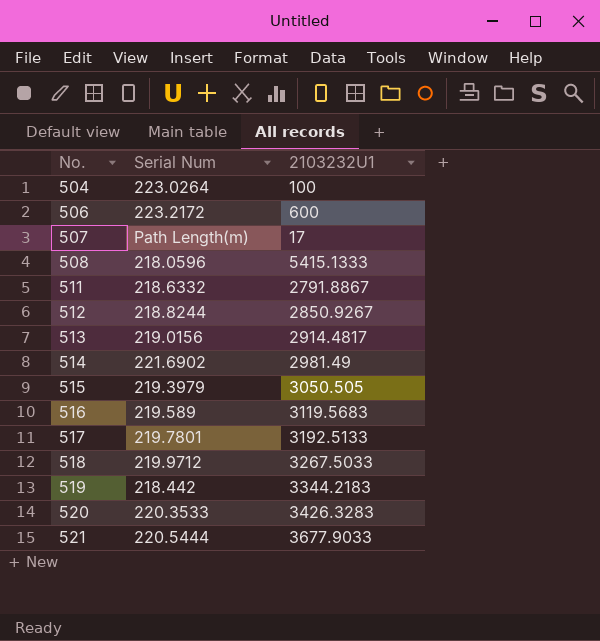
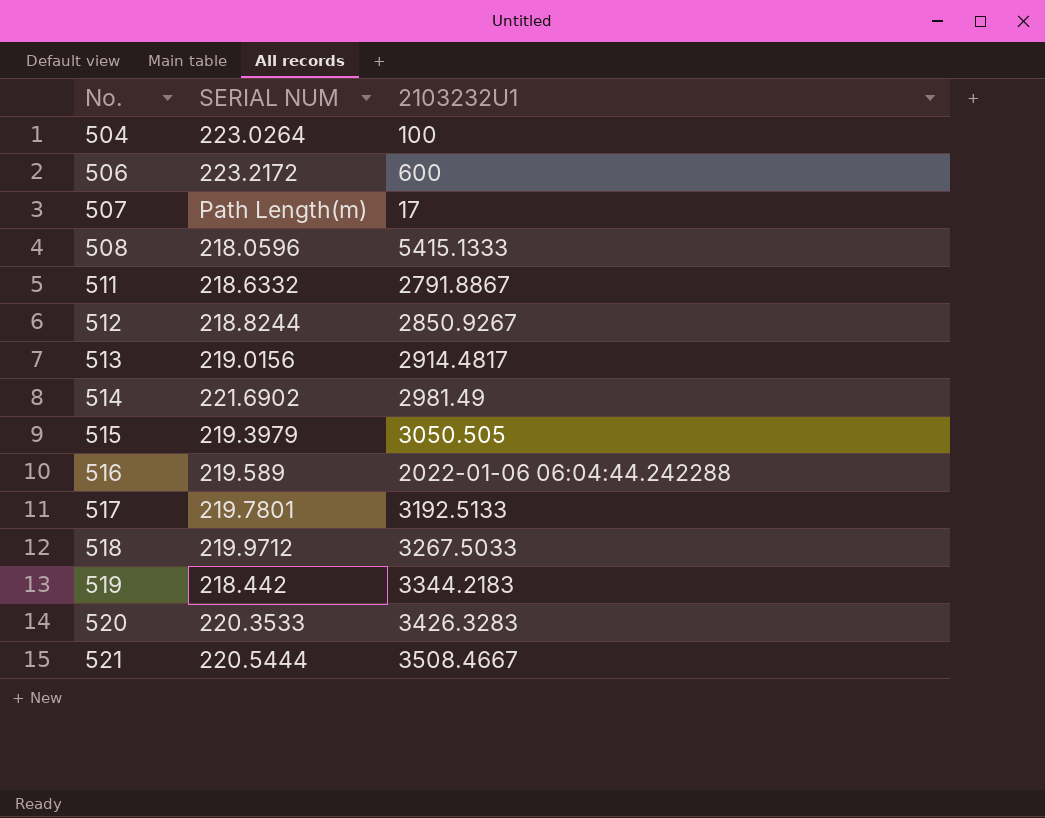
column name: Serial Num -> SERIAL NUM
516 | 2103232U1: 3119.5683 -> 2022-01-06 06:04:44.242288
521 | 2103232U1: 3677.9033 -> 3508.4667

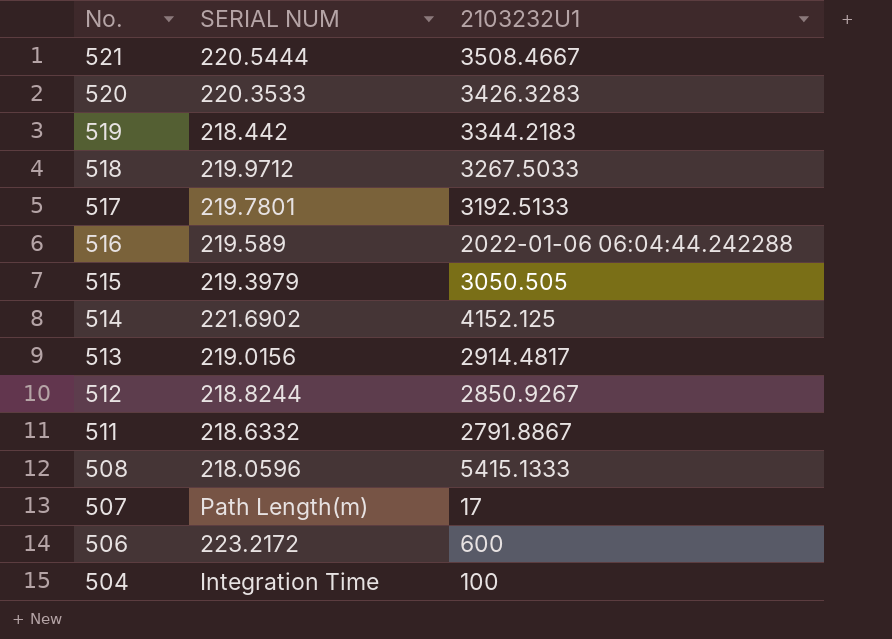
row order: No. ascending -> No. descending
514 | 2103232U1: 2981.49 -> 4152.125
504 | SERIAL NUM: 223.0264 -> Integration Time

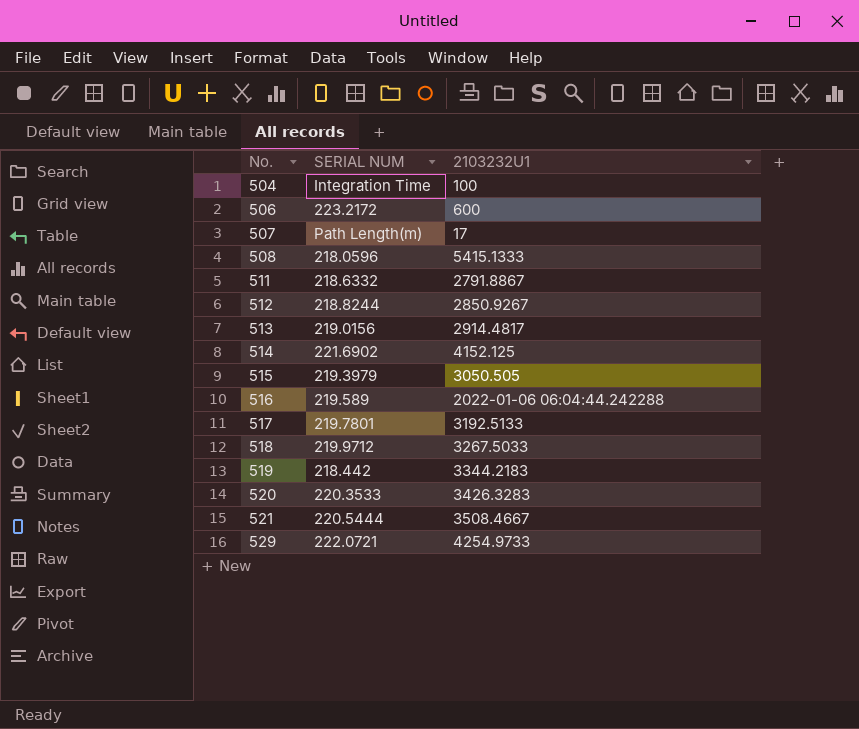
row order: No. descending -> No. ascending
row 529: none -> 222.0721 | 4254.9733

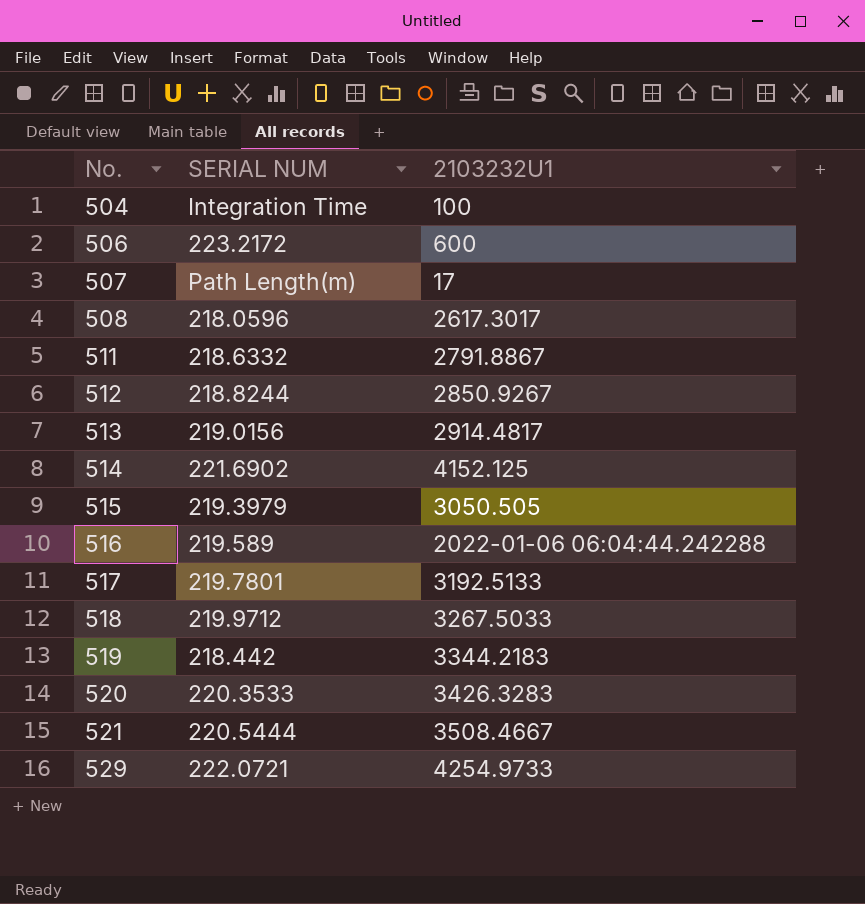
508 | 2103232U1: 5415.1333 -> 2617.3017

